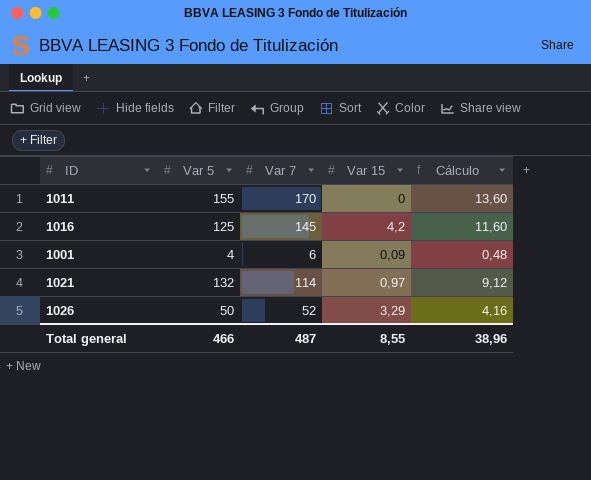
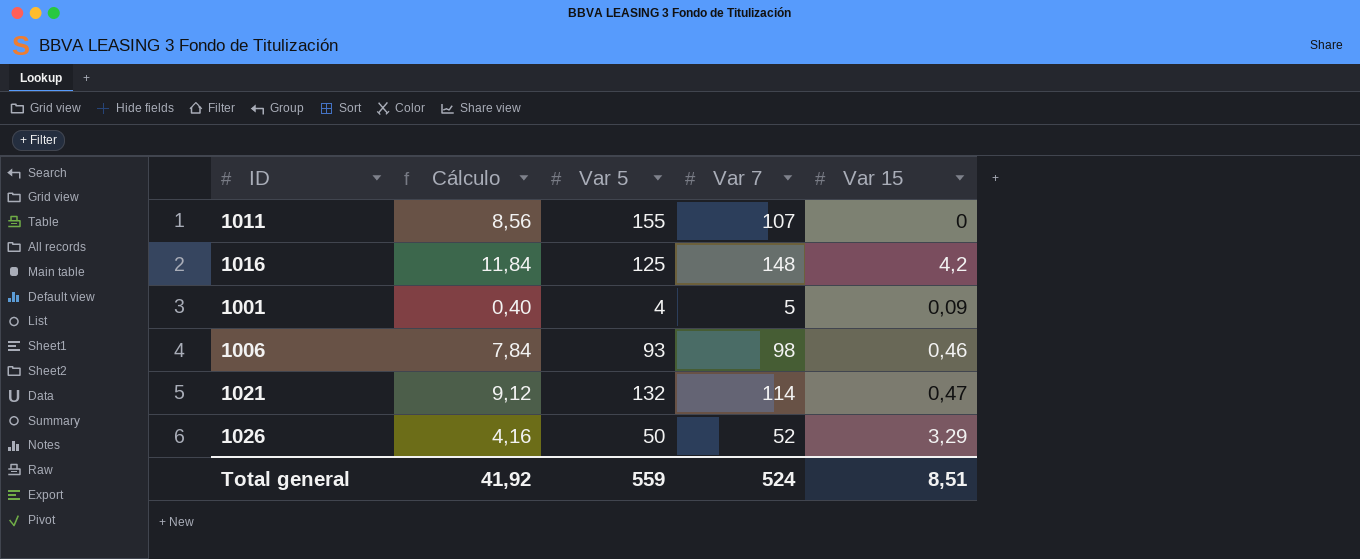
column Cálculo | position: 5 -> 2
1011 | Cálculo: 13,60 -> 8,56
1011 | Var 7: 170 -> 107
1016 | Cálculo: 11,60 -> 11,84
1016 | Var 7: 145 -> 148
1001 | Cálculo: 0,48 -> 0,40
1001 | Var 7: 6 -> 5
row 1006: none -> 7,84 | 93 | 98 | 0,46
1021 | Var 15: 0,97 -> 0,47
Total general | Cálculo: 38,96 -> 41,92
Total general | Var 5: 466 -> 559
Total general | Var 7: 487 -> 524
Total general | Var 15: 8,55 -> 8,51

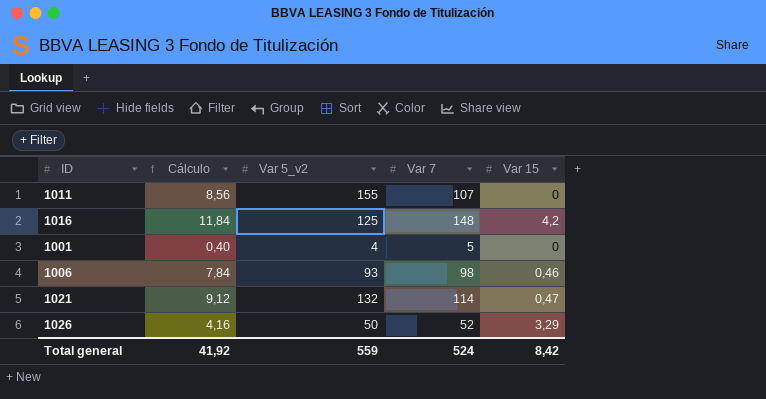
column name: Var 5 -> Var 5_v2
1001 | Var 15: 0,09 -> 0
Total general | Var 15: 8,51 -> 8,42

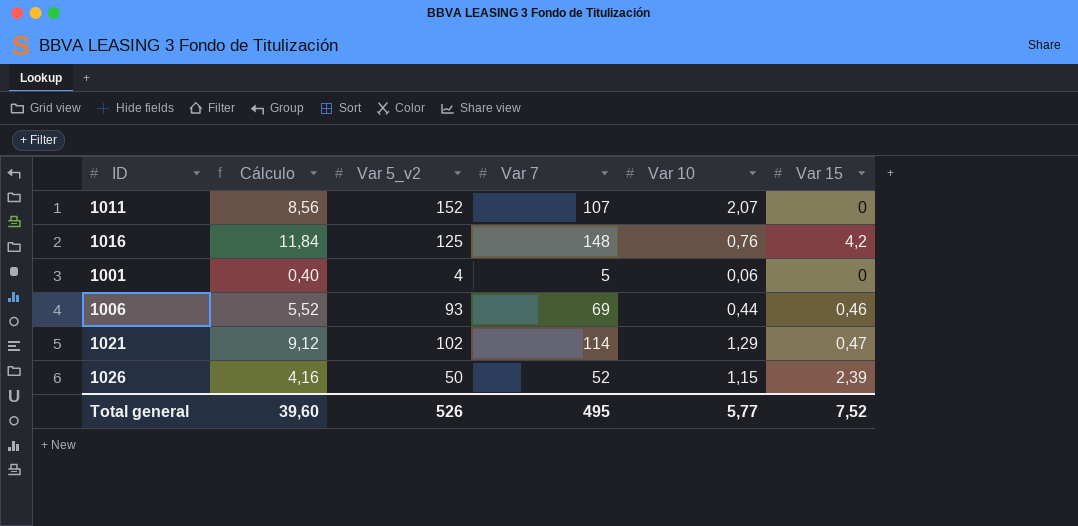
column Var 10 | position: none -> 5
1011 | Var 5_v2: 155 -> 152
1006 | Cálculo: 7,84 -> 5,52
1006 | Var 7: 98 -> 69
1021 | Var 5_v2: 132 -> 102
1026 | Var 15: 3,29 -> 2,39
Total general | Cálculo: 41,92 -> 39,60
Total general | Var 5_v2: 559 -> 526
Total general | Var 7: 524 -> 495
Total general | Var 15: 8,42 -> 7,52

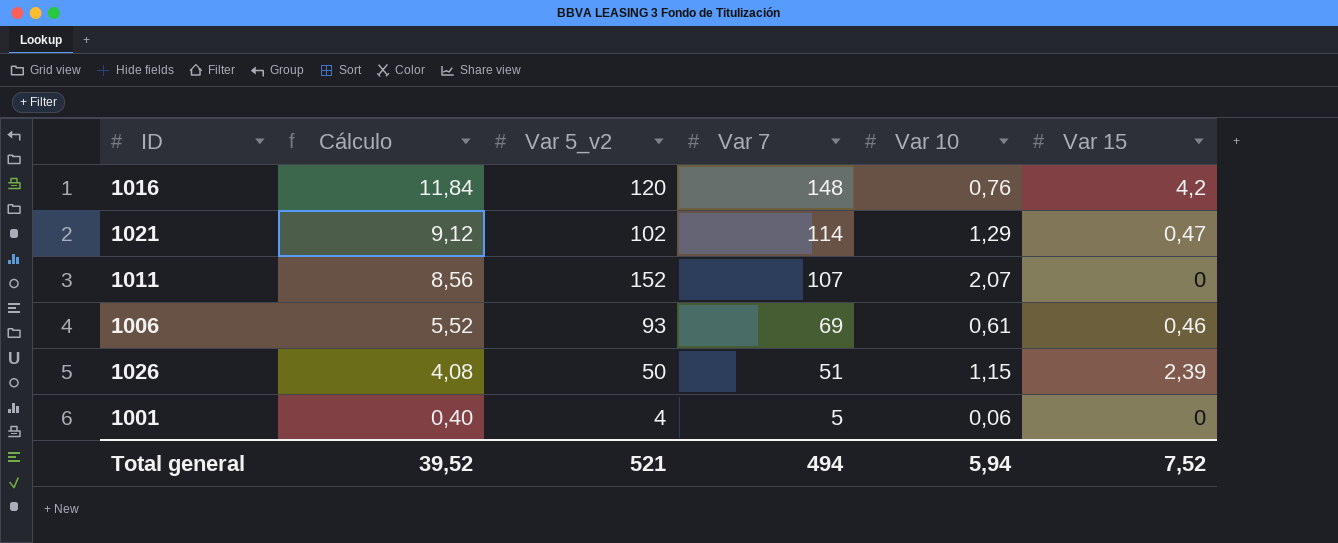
row order: none -> Cálculo descending
1016 | Var 5_v2: 125 -> 120
1006 | Var 10: 0,44 -> 0,61
1026 | Cálculo: 4,16 -> 4,08
1026 | Var 7: 52 -> 51
Total general | Cálculo: 39,60 -> 39,52
Total general | Var 5_v2: 526 -> 521
Total general | Var 7: 495 -> 494
Total general | Var 10: 5,77 -> 5,94

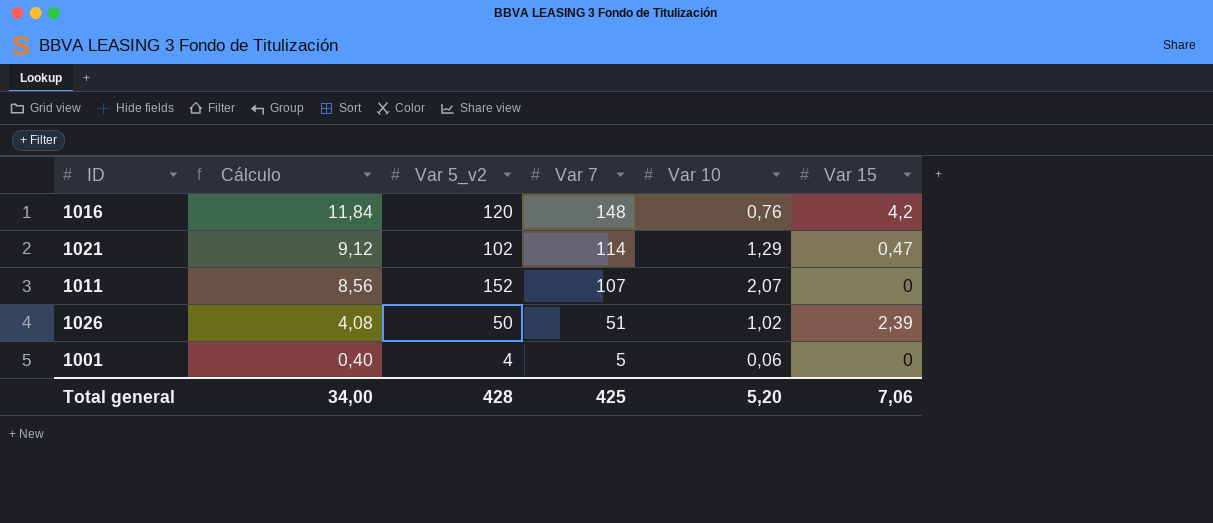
row 1006: 5,52 | 93 | 69 | 0,61 | 0,46 -> none
1026 | Var 10: 1,15 -> 1,02
Total general | Cálculo: 39,52 -> 34,00
Total general | Var 5_v2: 521 -> 428
Total general | Var 7: 494 -> 425
Total general | Var 10: 5,94 -> 5,20
Total general | Var 15: 7,52 -> 7,06

